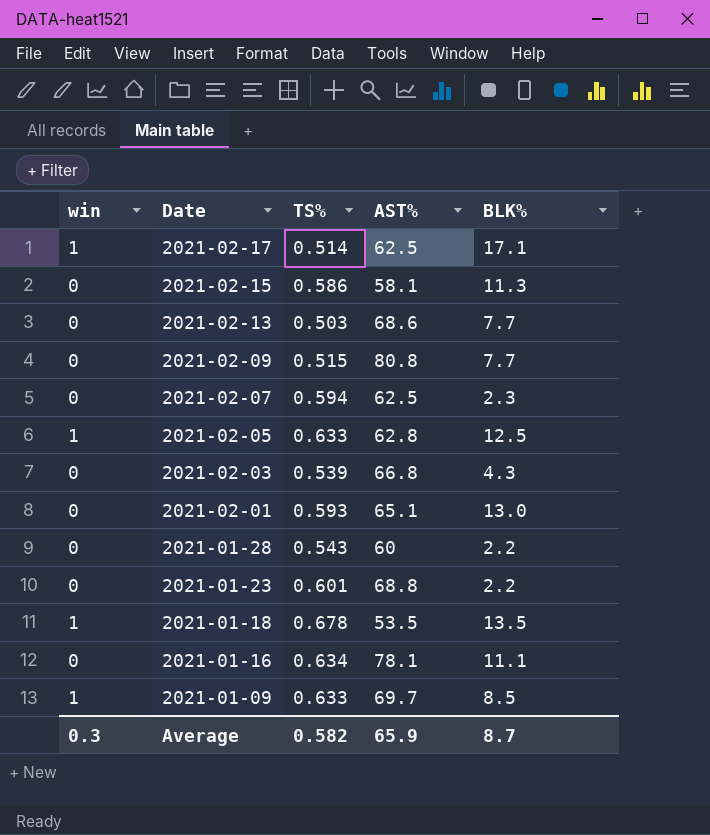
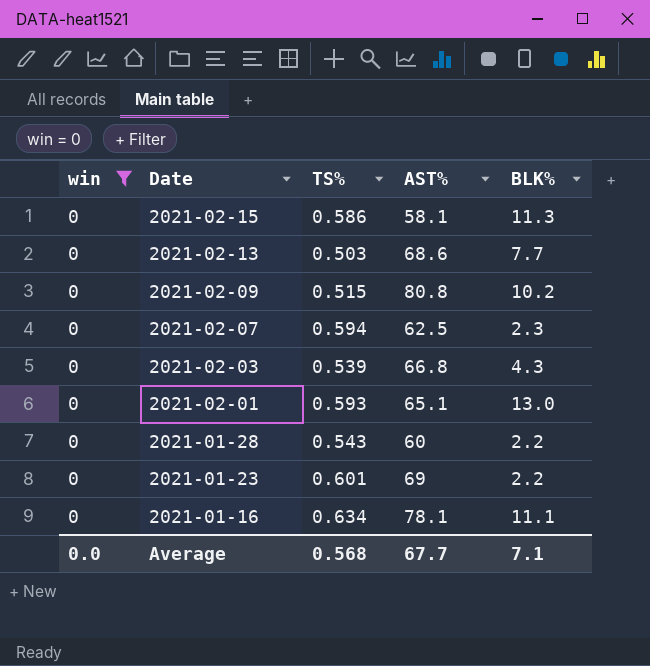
filter: none -> win = 0
2021-02-09 | BLK%: 7.7 -> 10.2
2021-01-23 | AST%: 68.8 -> 69
Average | win: 0.3 -> 0.0
Average | TS%: 0.582 -> 0.568
Average | AST%: 65.9 -> 67.7
Average | BLK%: 8.7 -> 7.1

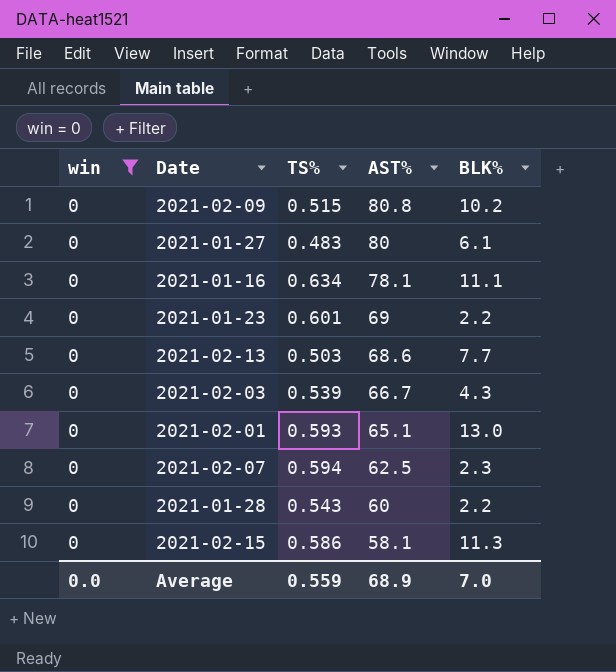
row order: Date descending -> AST% descending
row 2021-01-27: none -> 0 | 0.483 | 80 | 6.1
2021-02-03 | AST%: 66.8 -> 66.7
Average | TS%: 0.568 -> 0.559
Average | AST%: 67.7 -> 68.9
Average | BLK%: 7.1 -> 7.0

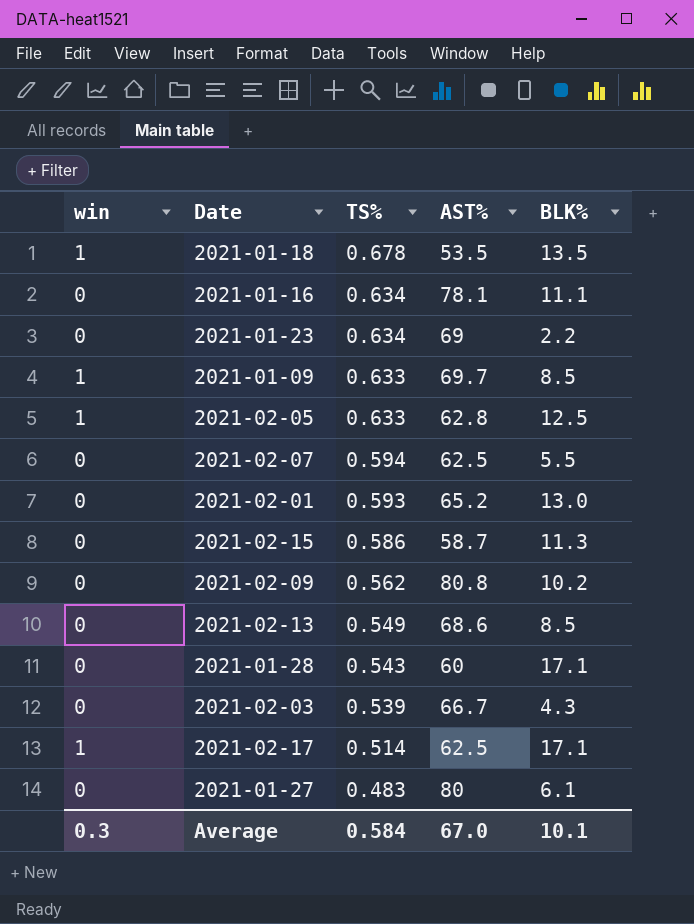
filter: win = 0 -> none
row order: AST% descending -> TS% descending
2021-01-23 | TS%: 0.601 -> 0.634
2021-02-07 | BLK%: 2.3 -> 5.5
2021-02-01 | AST%: 65.1 -> 65.2
2021-02-15 | AST%: 58.1 -> 58.7
2021-02-09 | TS%: 0.515 -> 0.562
2021-02-13 | TS%: 0.503 -> 0.549
2021-02-13 | BLK%: 7.7 -> 8.5
2021-01-28 | BLK%: 2.2 -> 17.1
Average | win: 0.0 -> 0.3
Average | TS%: 0.559 -> 0.584
Average | AST%: 68.9 -> 67.0
Average | BLK%: 7.0 -> 10.1

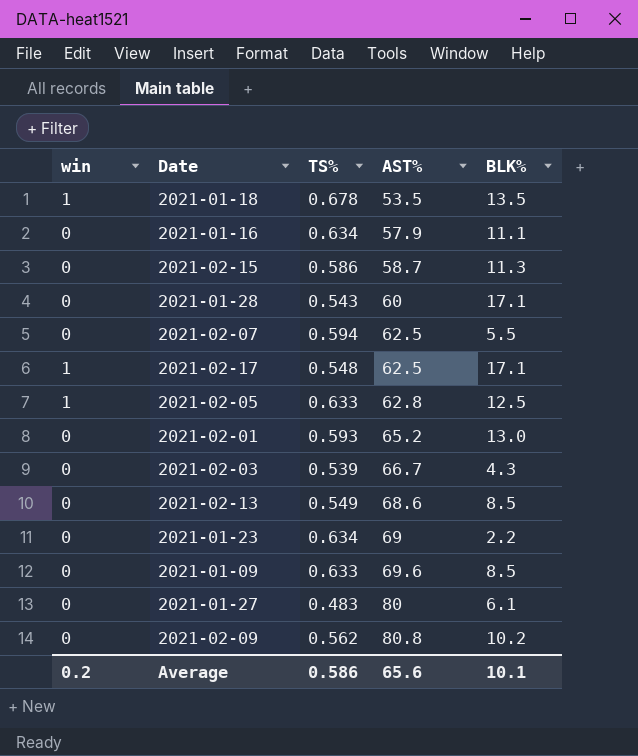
row order: TS% descending -> AST% ascending
2021-01-16 | AST%: 78.1 -> 57.9
2021-02-17 | TS%: 0.514 -> 0.548
2021-01-09 | win: 1 -> 0
2021-01-09 | AST%: 69.7 -> 69.6
Average | win: 0.3 -> 0.2
Average | TS%: 0.584 -> 0.586
Average | AST%: 67.0 -> 65.6

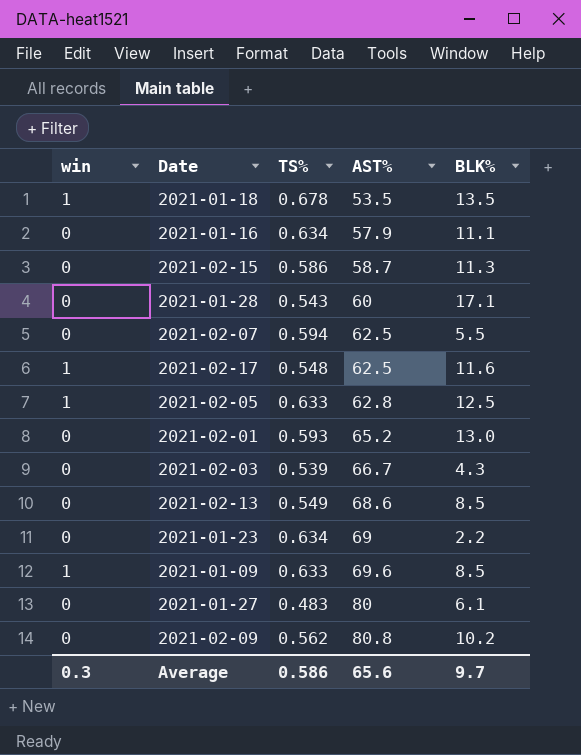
2021-02-17 | BLK%: 17.1 -> 11.6
2021-01-09 | win: 0 -> 1
Average | win: 0.2 -> 0.3
Average | BLK%: 10.1 -> 9.7

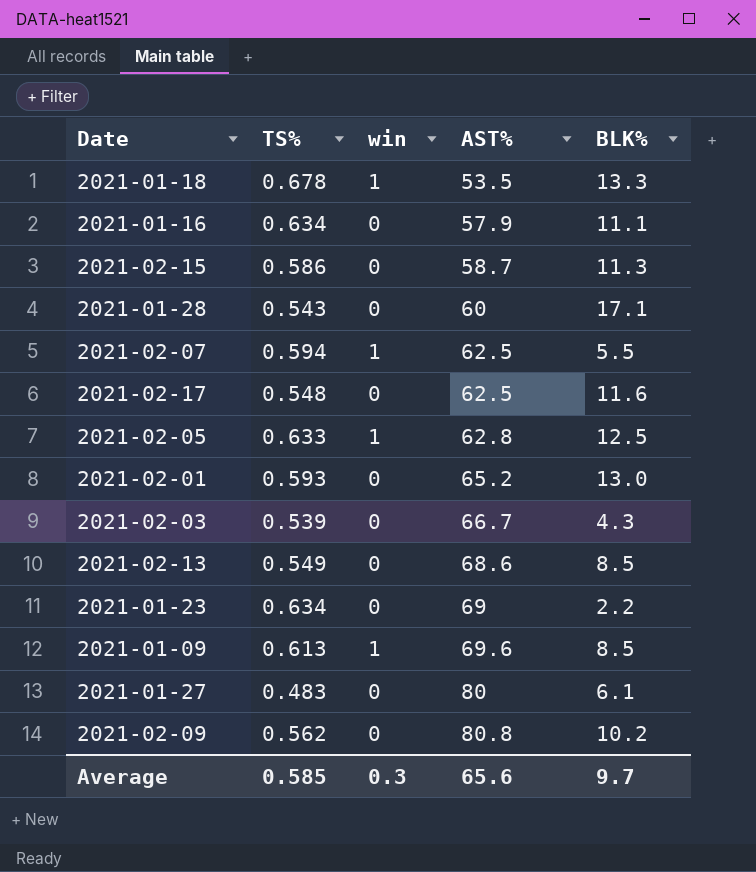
column win | position: 1 -> 3
2021-01-18 | BLK%: 13.5 -> 13.3
2021-02-07 | win: 0 -> 1
2021-02-17 | win: 1 -> 0
2021-01-09 | TS%: 0.633 -> 0.613
Average | TS%: 0.586 -> 0.585

